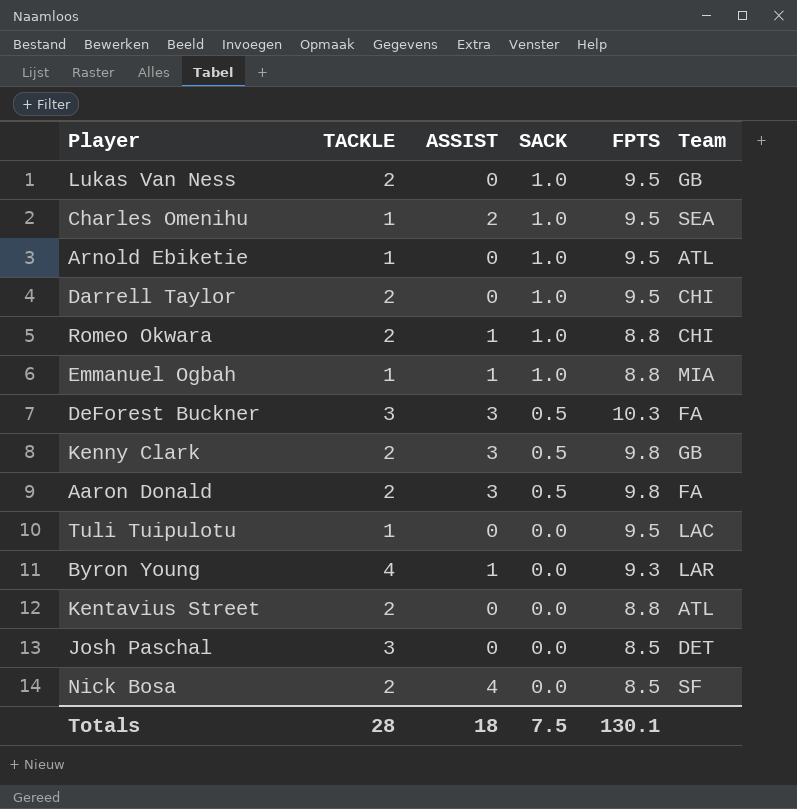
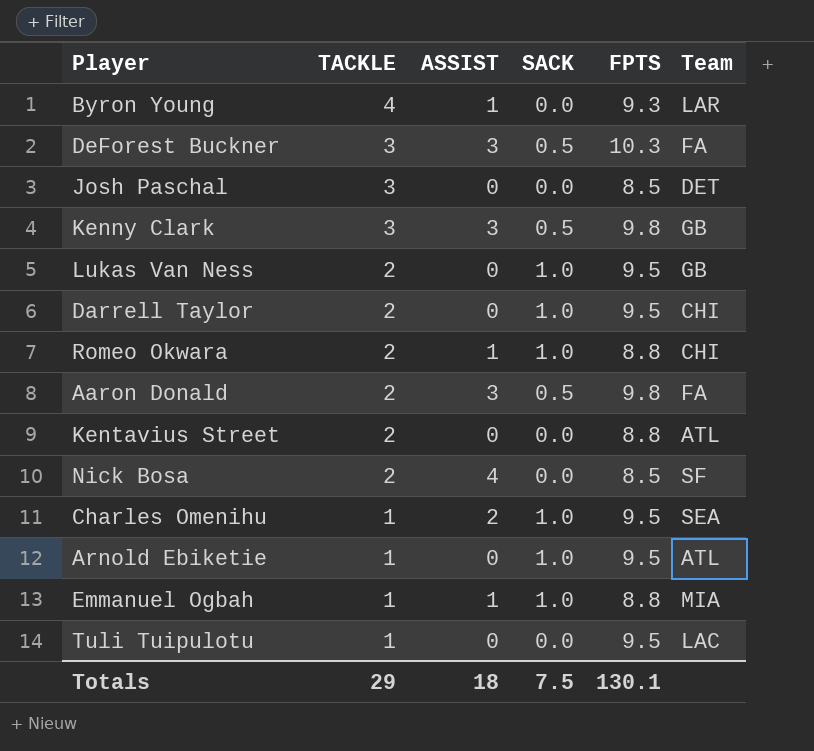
row order: SACK descending -> TACKLE descending
Kenny Clark | TACKLE: 2 -> 3
Totals | TACKLE: 28 -> 29

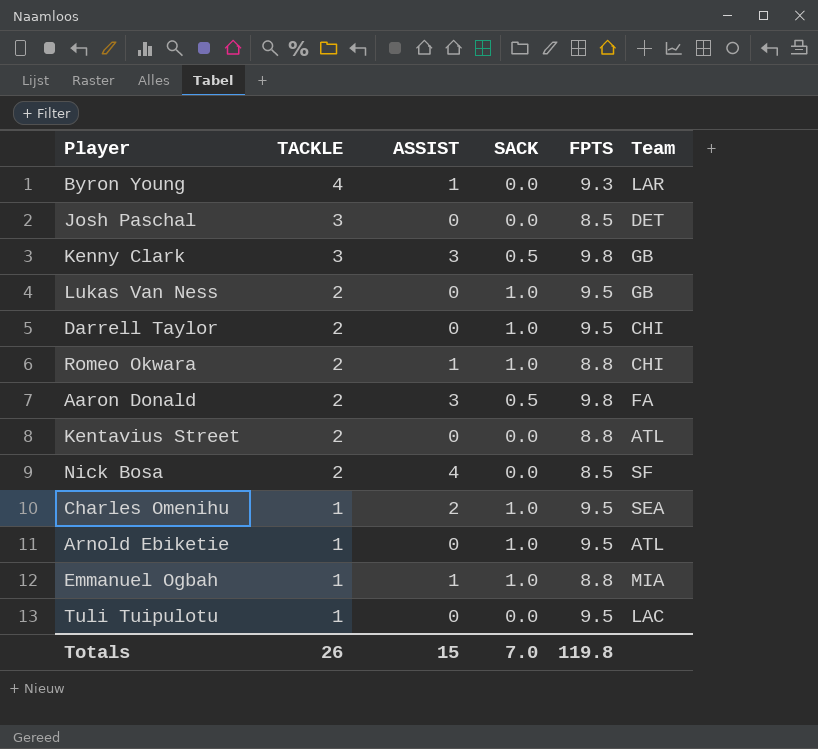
row DeForest Buckner: 3 | 3 | 0.5 | 10.3 | FA -> none
Totals | TACKLE: 29 -> 26
Totals | ASSIST: 18 -> 15
Totals | SACK: 7.5 -> 7.0
Totals | FPTS: 130.1 -> 119.8

